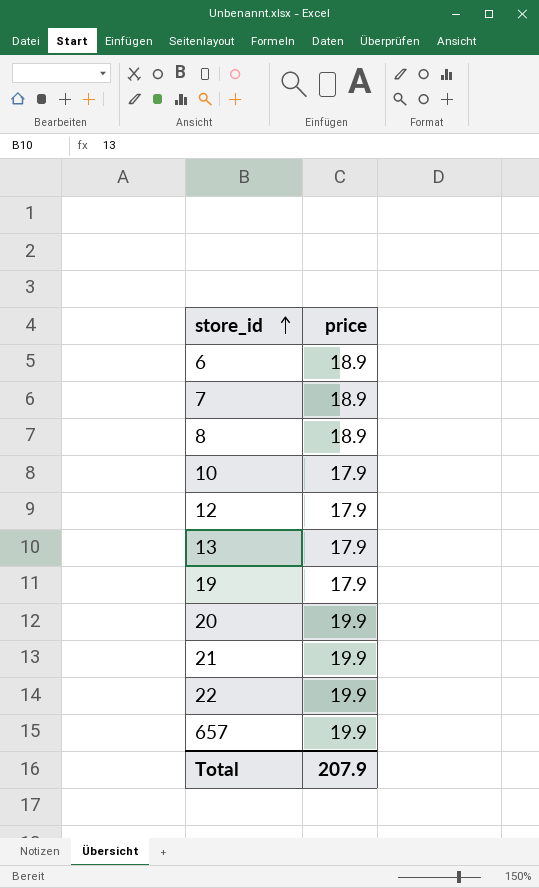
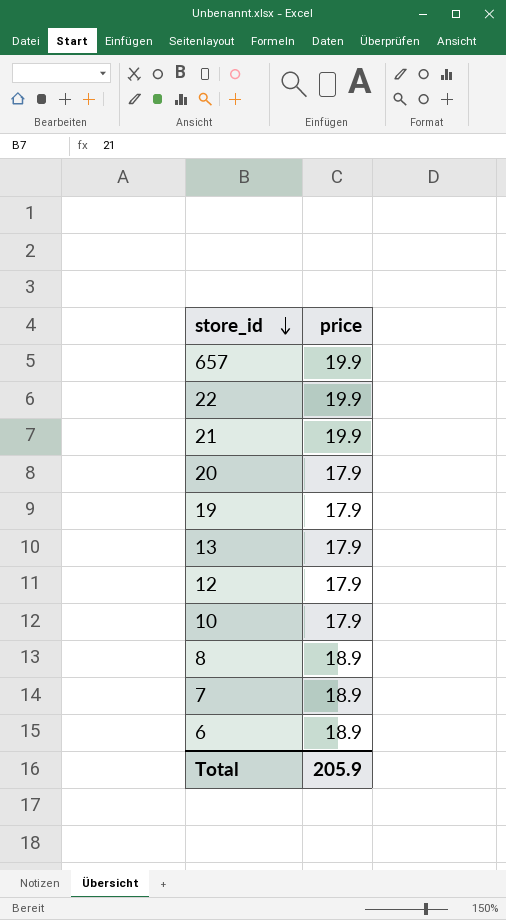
row order: store_id ascending -> store_id descending
20 | price: 19.9 -> 17.9
Total | price: 207.9 -> 205.9

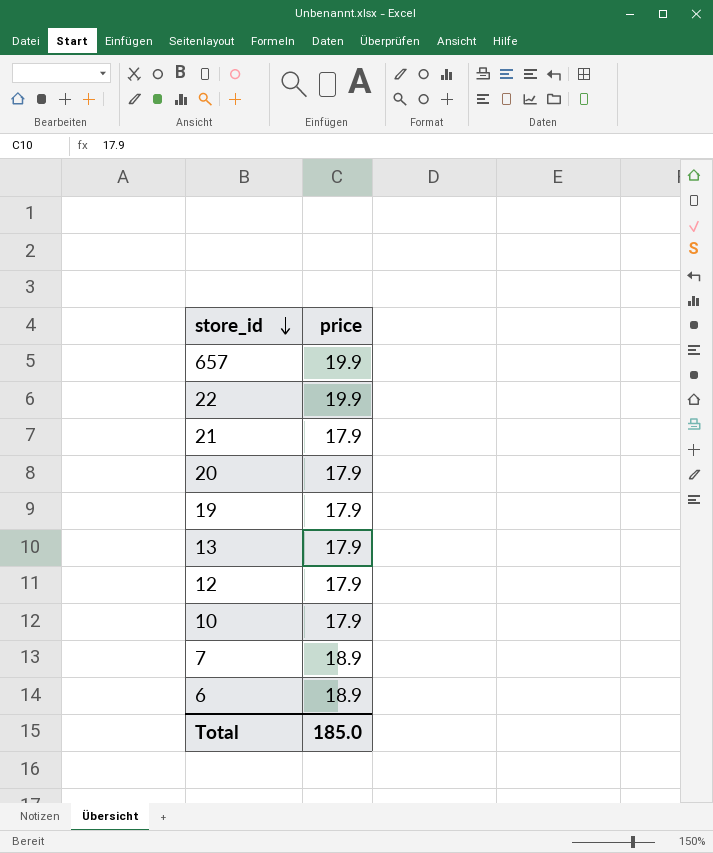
row 8: 18.9 -> none
21 | price: 19.9 -> 17.9
Total | price: 205.9 -> 185.0

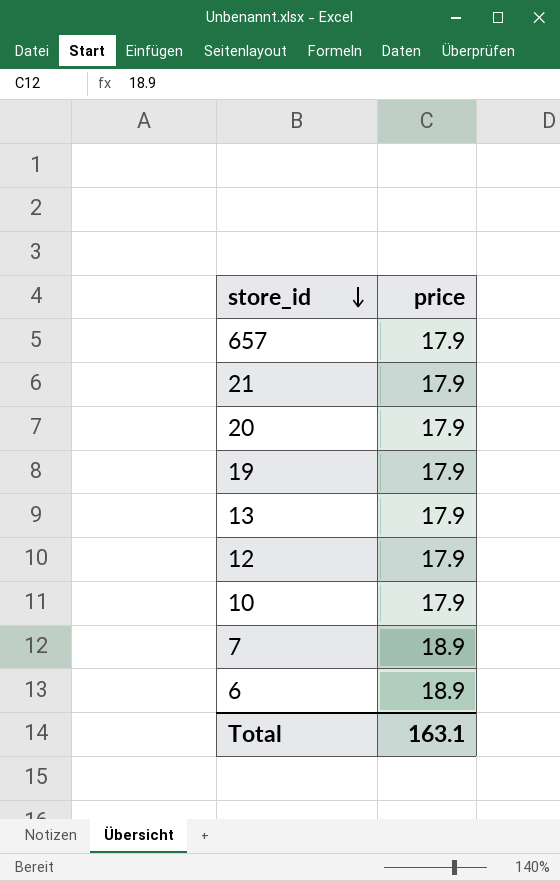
row 22: 19.9 -> none
657 | price: 19.9 -> 17.9
Total | price: 185.0 -> 163.1

